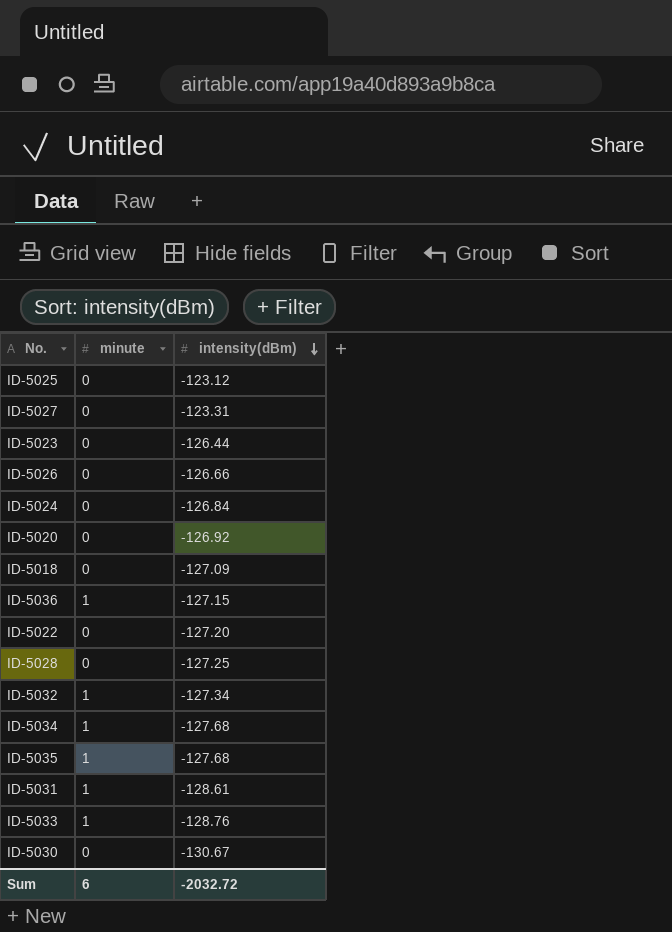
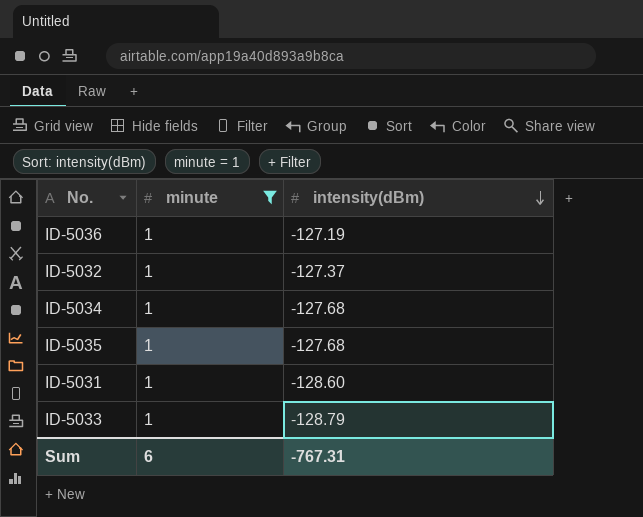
filter: none -> minute = 1
ID-5036 | intensity(dBm): -127.15 -> -127.19
ID-5032 | intensity(dBm): -127.34 -> -127.37
ID-5031 | intensity(dBm): -128.61 -> -128.60
ID-5033 | intensity(dBm): -128.76 -> -128.79
Sum | intensity(dBm): -2032.72 -> -767.31

